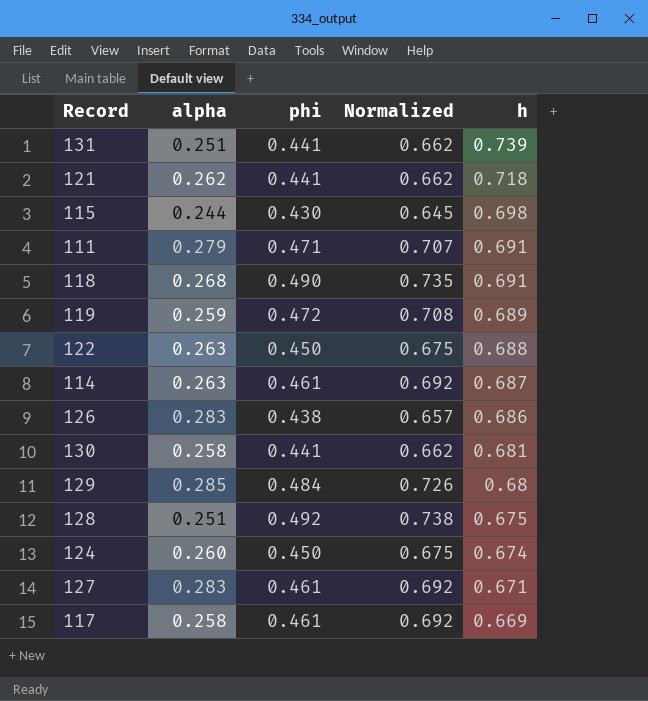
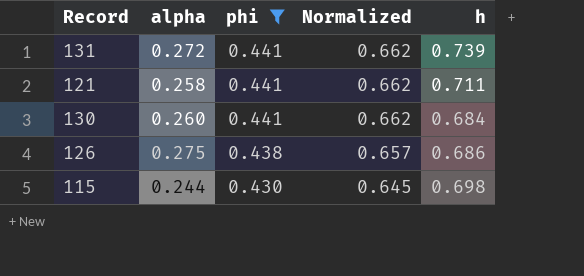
filter: none -> phi <= 0.441
row order: h descending -> phi descending
131 | alpha: 0.251 -> 0.272
121 | alpha: 0.262 -> 0.258
121 | h: 0.718 -> 0.711
130 | alpha: 0.258 -> 0.260
130 | h: 0.681 -> 0.684
126 | alpha: 0.283 -> 0.275

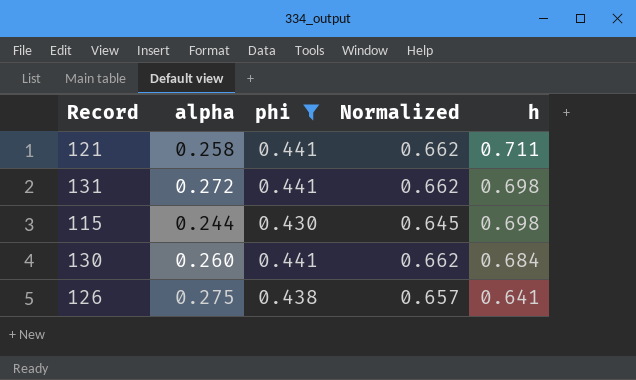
row order: phi descending -> h descending
131 | h: 0.739 -> 0.698
126 | h: 0.686 -> 0.641

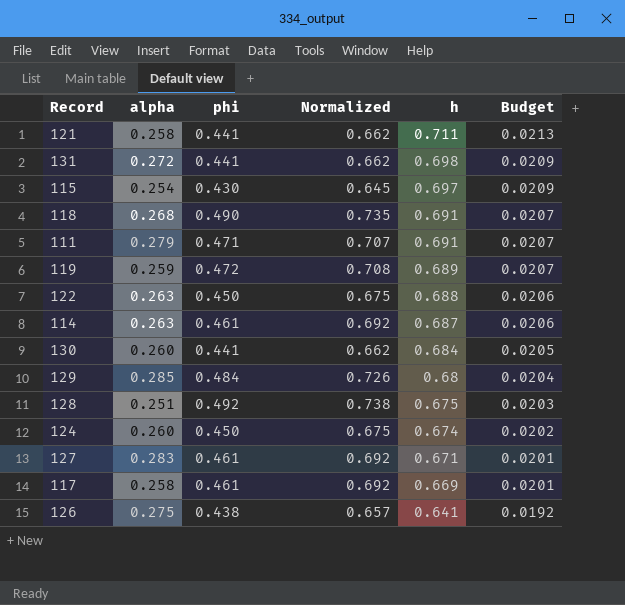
filter: phi <= 0.441 -> none
column Budget | formula: none -> [h] * 0.03
115 | alpha: 0.244 -> 0.254
115 | h: 0.698 -> 0.697

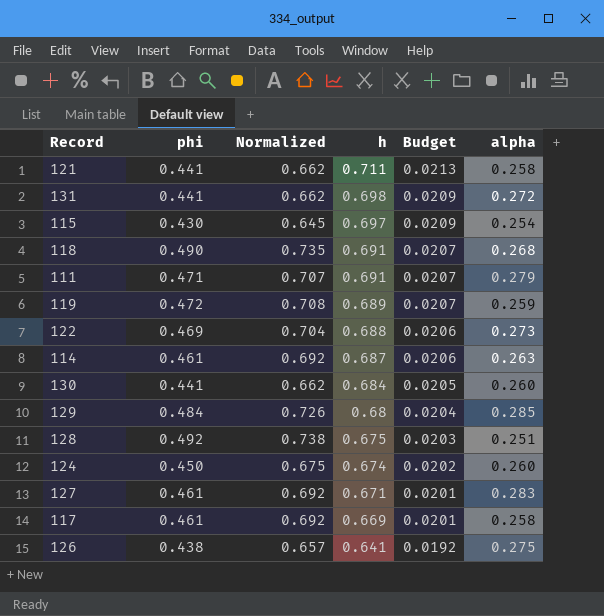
column alpha | position: 2 -> 6
122 | phi: 0.450 -> 0.469
122 | Normalized: 0.675 -> 0.704
122 | alpha: 0.263 -> 0.273

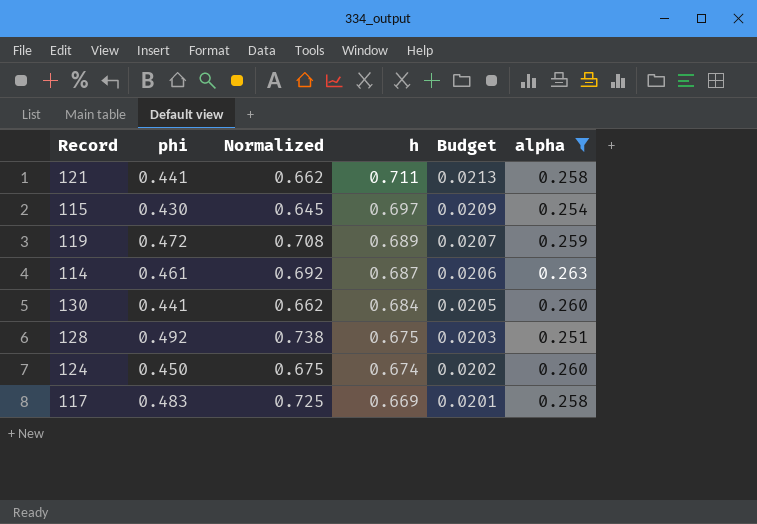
filter: none -> alpha <= 0.263
117 | phi: 0.461 -> 0.483
117 | Normalized: 0.692 -> 0.725

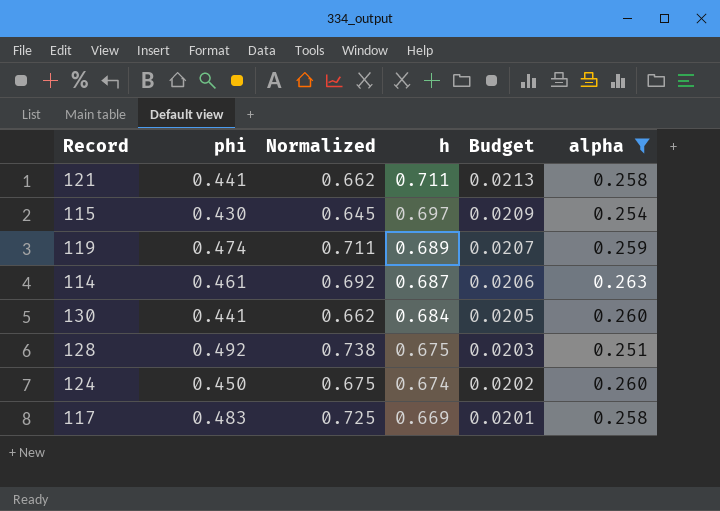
119 | phi: 0.472 -> 0.474
119 | Normalized: 0.708 -> 0.711

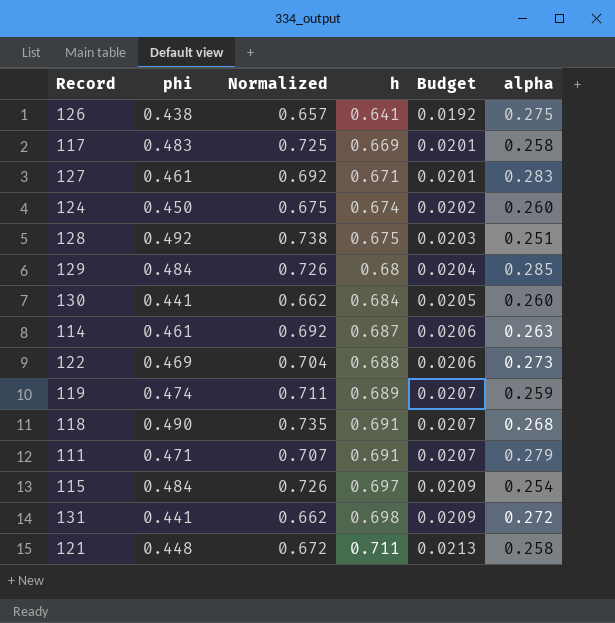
filter: alpha <= 0.263 -> none
row order: h descending -> h ascending
115 | phi: 0.430 -> 0.484
115 | Normalized: 0.645 -> 0.726
121 | phi: 0.441 -> 0.448
121 | Normalized: 0.662 -> 0.672

